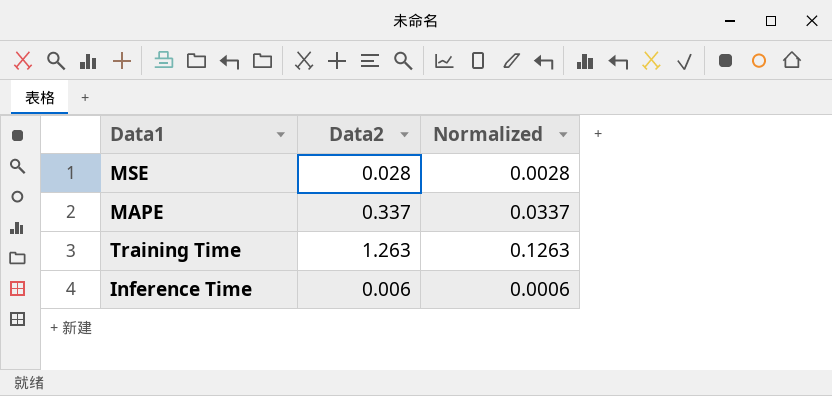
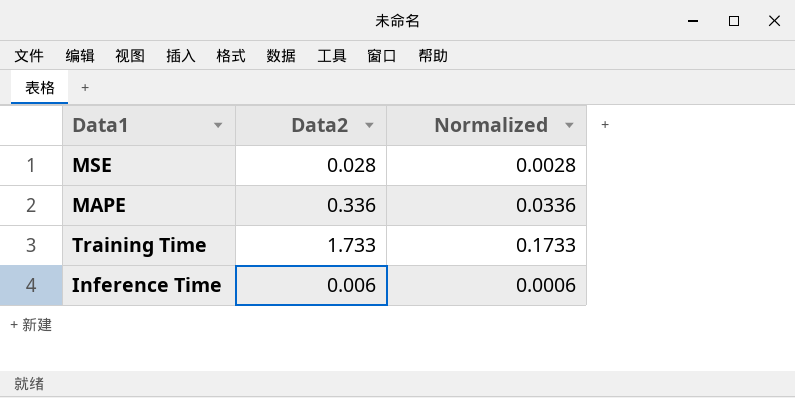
MAPE | Data2: 0.337 -> 0.336
MAPE | Normalized: 0.0337 -> 0.0336
Training Time | Data2: 1.263 -> 1.733
Training Time | Normalized: 0.1263 -> 0.1733

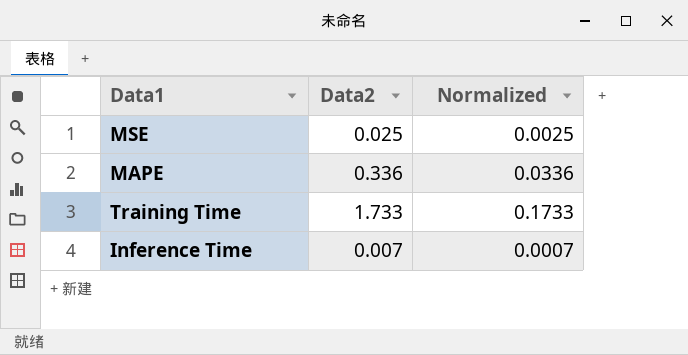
MSE | Data2: 0.028 -> 0.025
MSE | Normalized: 0.0028 -> 0.0025
Inference Time | Data2: 0.006 -> 0.007
Inference Time | Normalized: 0.0006 -> 0.0007

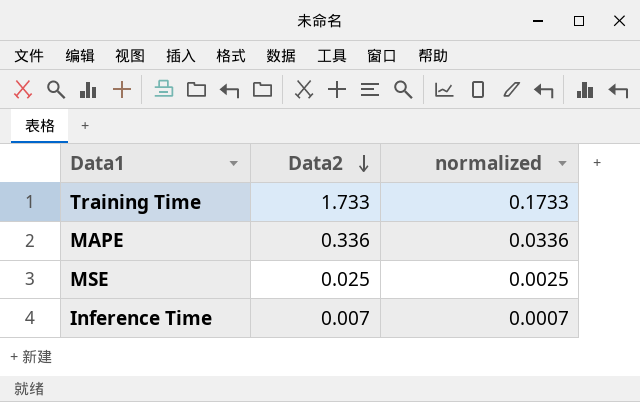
row order: none -> Data2 descending
column name: Normalized -> normalized

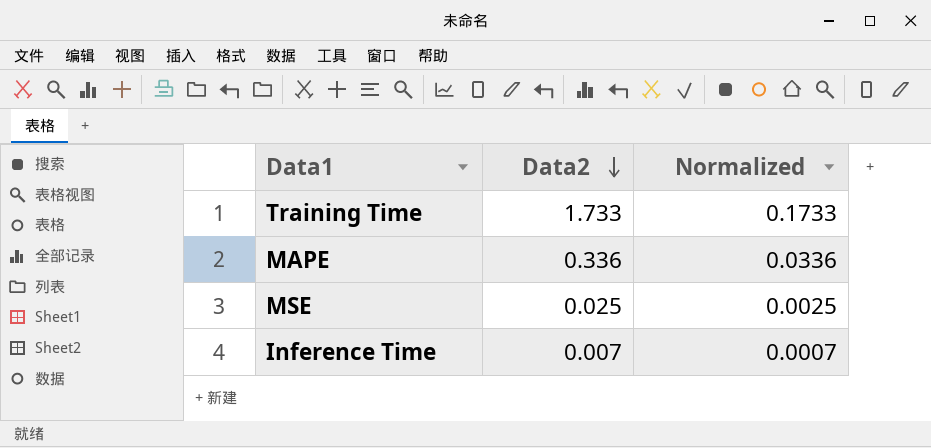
column name: normalized -> Normalized

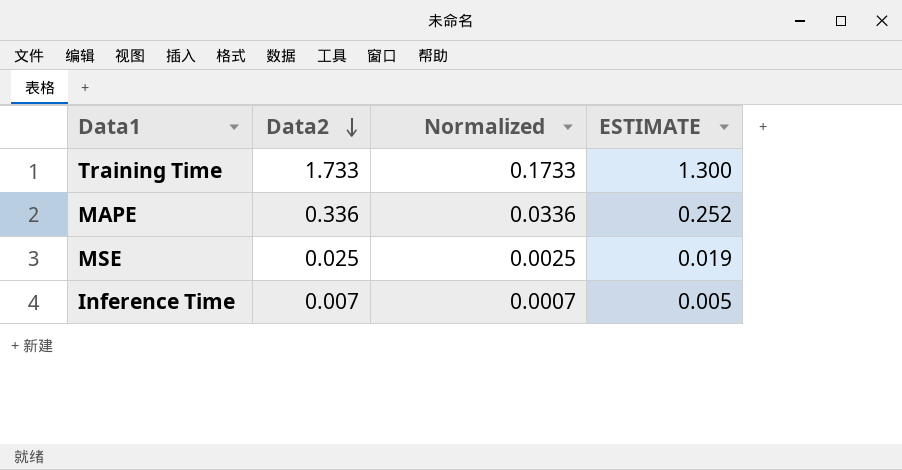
column ESTIMATE | formula: none -> [Data2] * 0.75

